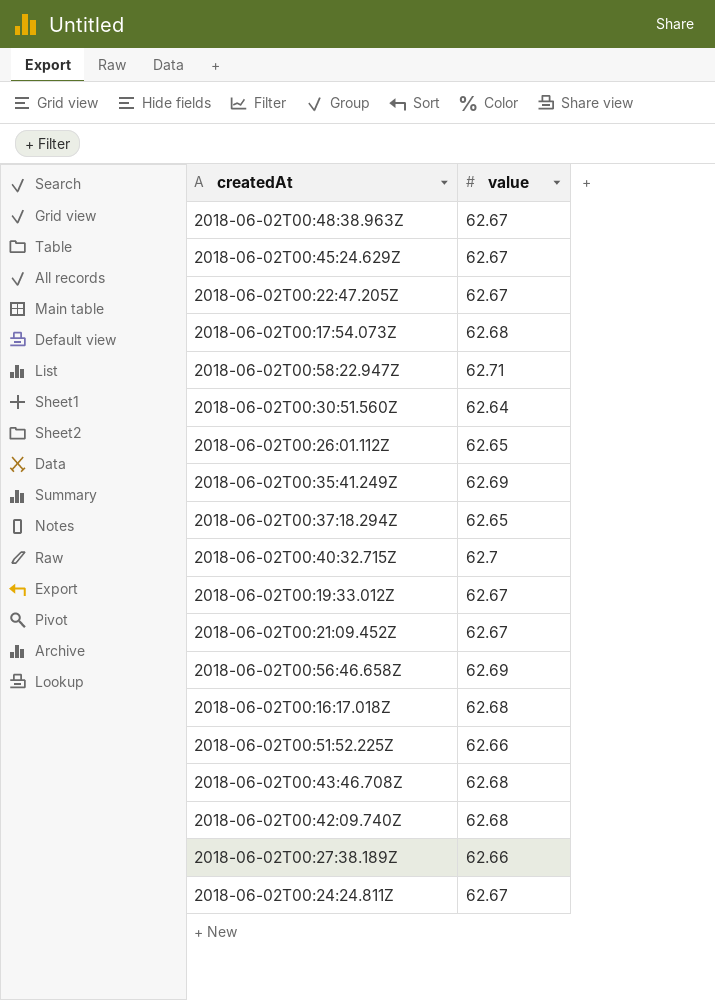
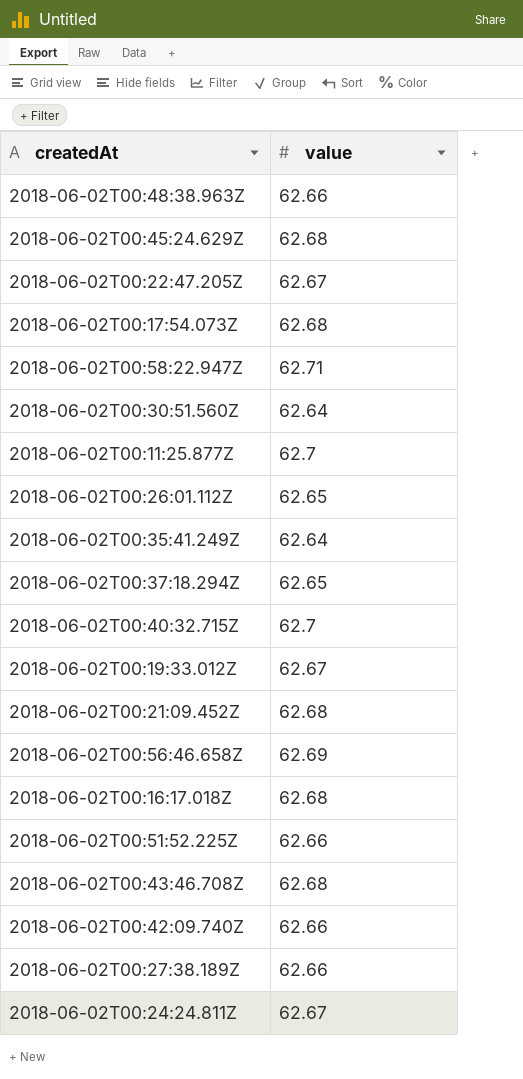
2018-06-02T00:48:38.963Z | value: 62.67 -> 62.66
2018-06-02T00:45:24.629Z | value: 62.67 -> 62.68
row 2018-06-02T00:11:25.877Z: none -> 62.7
2018-06-02T00:35:41.249Z | value: 62.69 -> 62.64
2018-06-02T00:21:09.452Z | value: 62.67 -> 62.68
2018-06-02T00:42:09.740Z | value: 62.68 -> 62.66

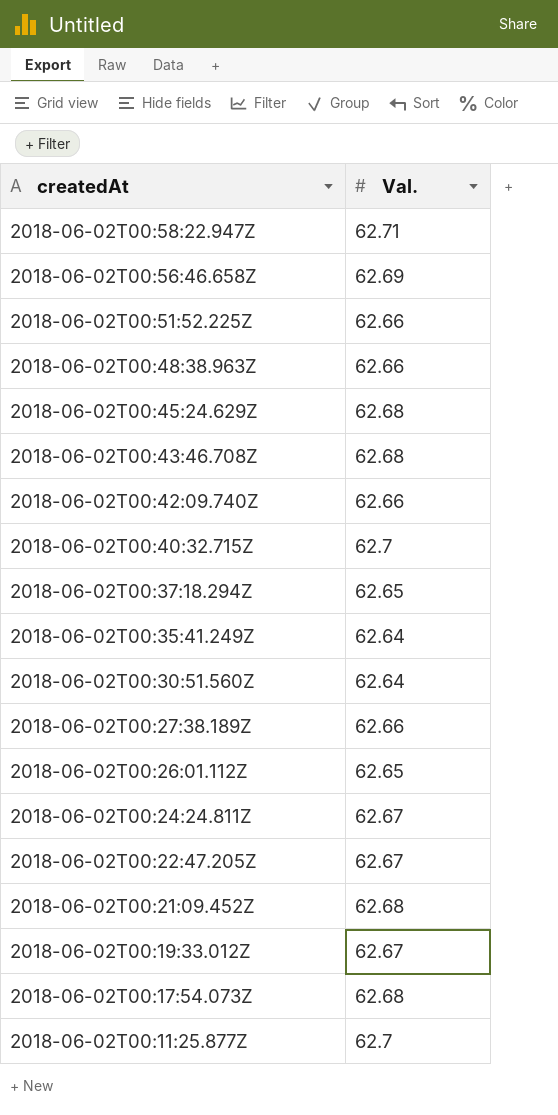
row order: none -> createdAt descending
column name: value -> Val.
row 2018-06-02T00:16:17.018Z: 62.68 -> none

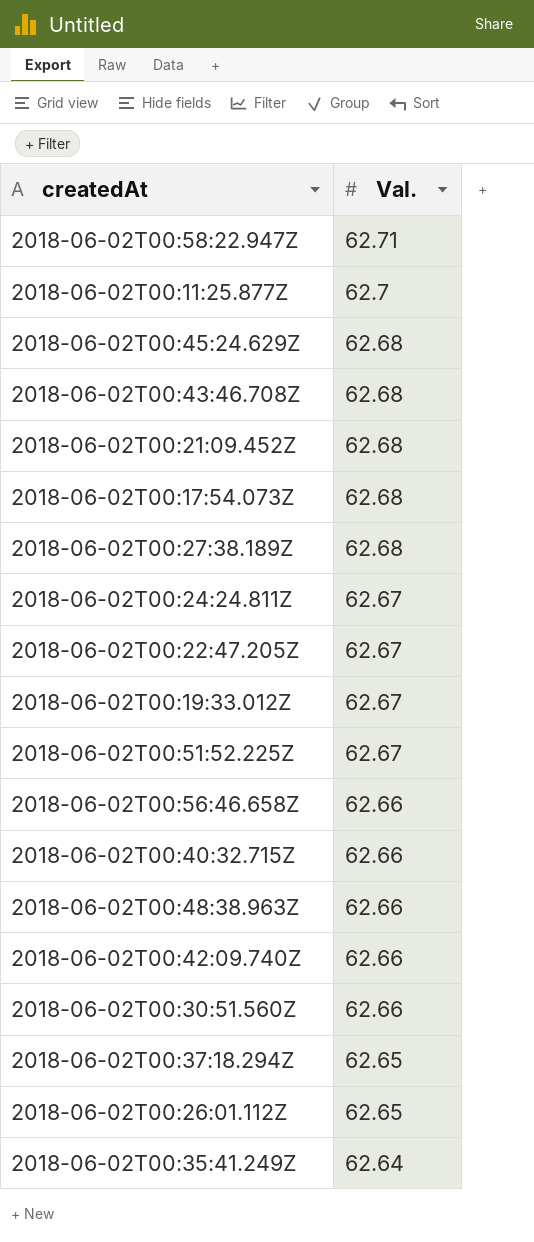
row order: createdAt descending -> Val. descending
2018-06-02T00:27:38.189Z | Val.: 62.66 -> 62.68
2018-06-02T00:51:52.225Z | Val.: 62.66 -> 62.67
2018-06-02T00:56:46.658Z | Val.: 62.69 -> 62.66
2018-06-02T00:40:32.715Z | Val.: 62.7 -> 62.66
2018-06-02T00:30:51.560Z | Val.: 62.64 -> 62.66

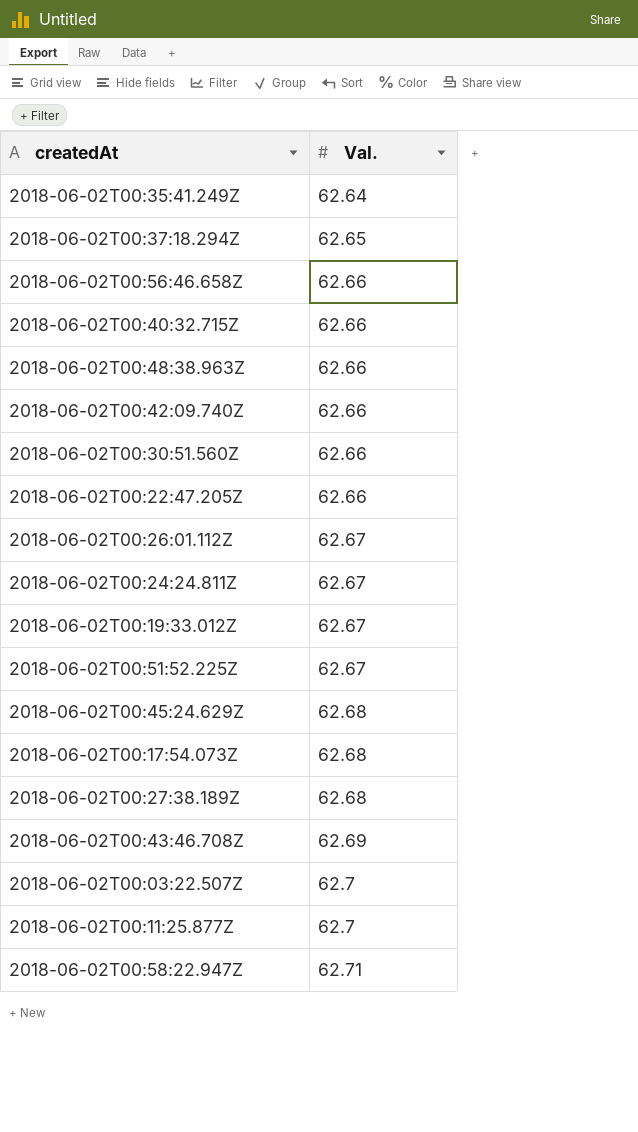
row order: Val. descending -> Val. ascending
row 2018-06-02T00:21:09.452Z: 62.68 -> none
2018-06-02T00:22:47.205Z | Val.: 62.67 -> 62.66
2018-06-02T00:26:01.112Z | Val.: 62.65 -> 62.67
2018-06-02T00:43:46.708Z | Val.: 62.68 -> 62.69
row 2018-06-02T00:03:22.507Z: none -> 62.7

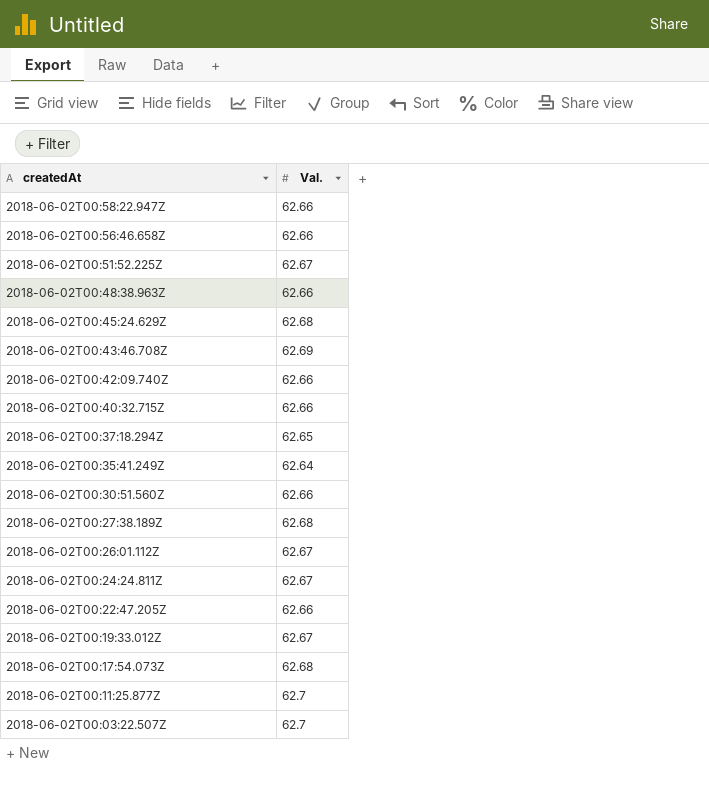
row order: Val. ascending -> createdAt descending
2018-06-02T00:58:22.947Z | Val.: 62.71 -> 62.66

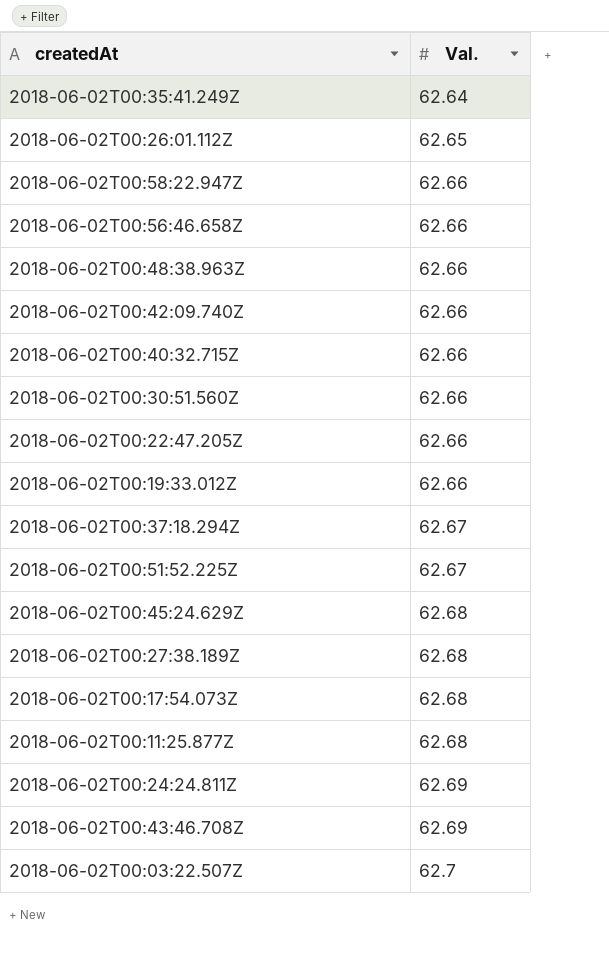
row order: createdAt descending -> Val. ascending
2018-06-02T00:26:01.112Z | Val.: 62.67 -> 62.65
2018-06-02T00:19:33.012Z | Val.: 62.67 -> 62.66
2018-06-02T00:37:18.294Z | Val.: 62.65 -> 62.67
2018-06-02T00:11:25.877Z | Val.: 62.7 -> 62.68
2018-06-02T00:24:24.811Z | Val.: 62.67 -> 62.69

